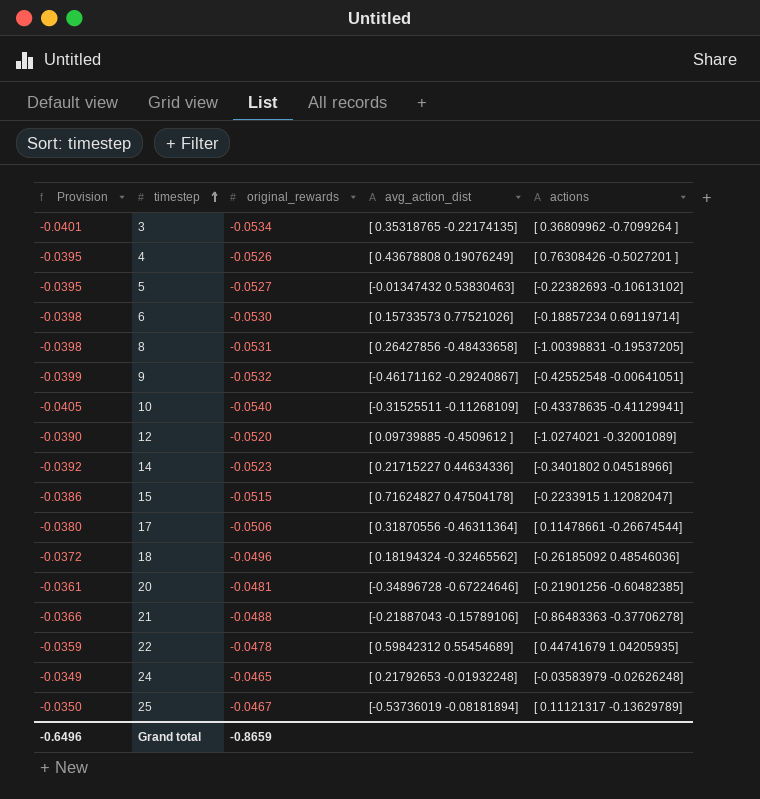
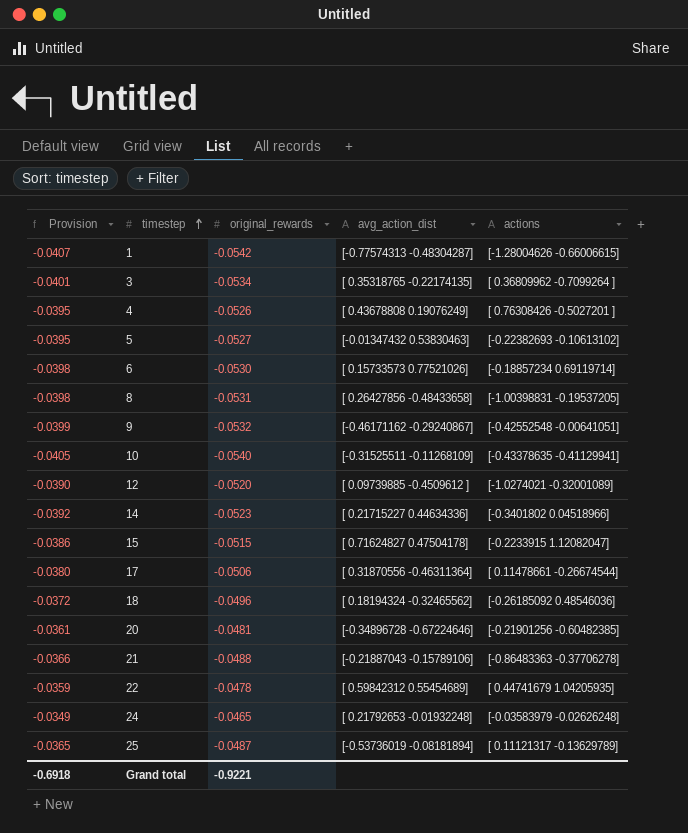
row 1: none -> -0.0407 | -0.0542 | [-0.77574313 -0.48304287] | [-1.28004626 -0.66006615]
25 | Provision: -0.0350 -> -0.0365
25 | original_rewards: -0.0467 -> -0.0487
Grand total | Provision: -0.6496 -> -0.6918
Grand total | original_rewards: -0.8659 -> -0.9221

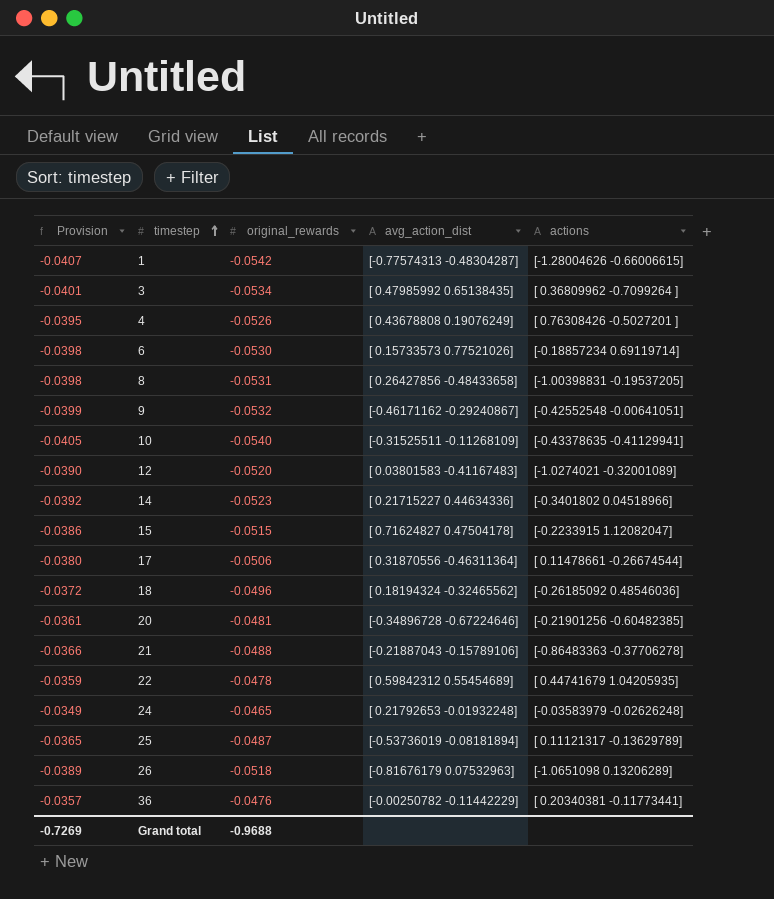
row 5: -0.0395 | -0.0527 | [-0.01347432 0.53830463] | [-0.22382693 -0.10613102] -> none
3 | avg_action_dist: [ 0.35318765 -0.22174135] -> [ 0.47985992 0.65138435]
12 | avg_action_dist: [ 0.09739885 -0.4509612 ] -> [ 0.03801583 -0.41167483]
row 26: none -> -0.0389 | -0.0518 | [-0.81676179 0.07532963] | [-1.0651098 0.13206289]
row 36: none -> -0.0357 | -0.0476 | [-0.00250782 -0.11442229] | [ 0.20340381 -0.11773441]
Grand total | Provision: -0.6918 -> -0.7269
Grand total | original_rewards: -0.9221 -> -0.9688

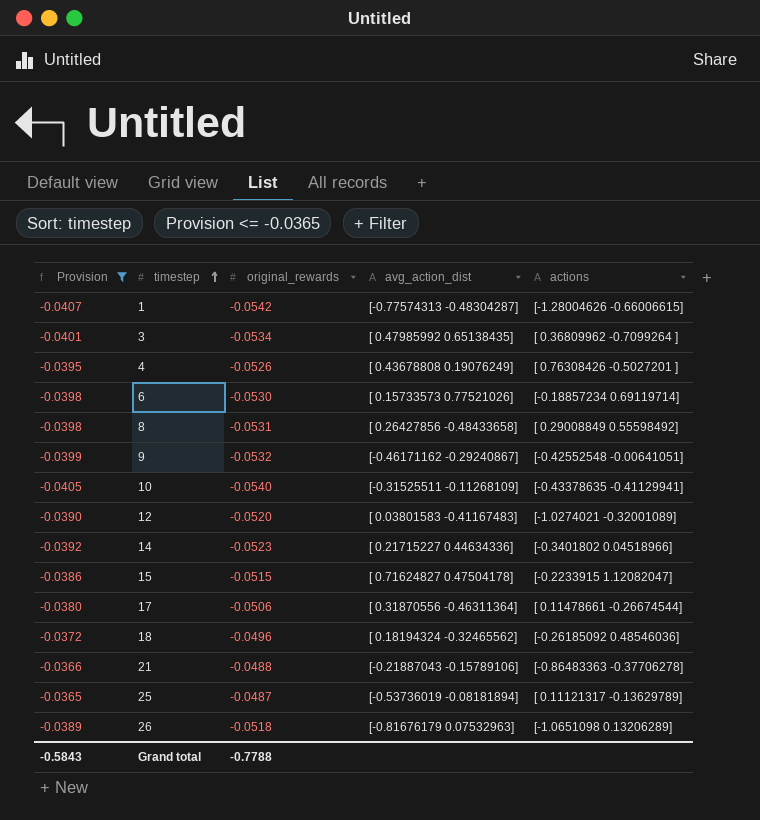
filter: none -> Provision <= -0.0365
8 | actions: [-1.00398831 -0.19537205] -> [ 0.29008849 0.55598492]
Grand total | Provision: -0.7269 -> -0.5843
Grand total | original_rewards: -0.9688 -> -0.7788

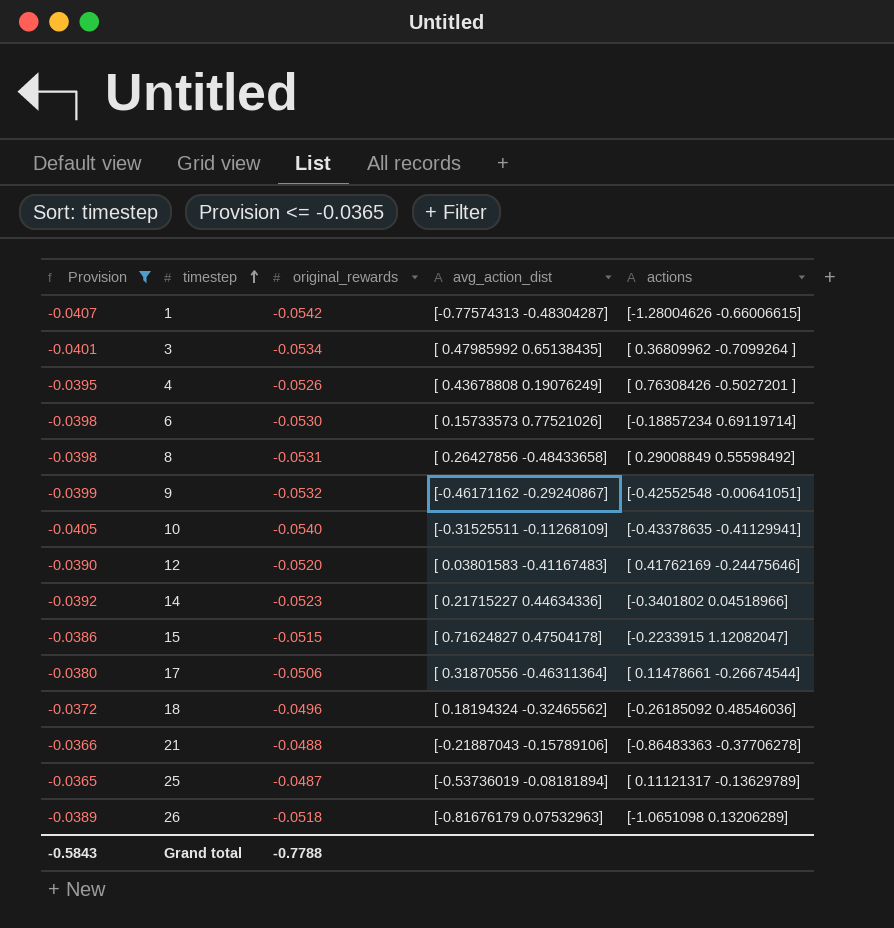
12 | actions: [-1.0274021 -0.32001089] -> [ 0.41762169 -0.24475646]

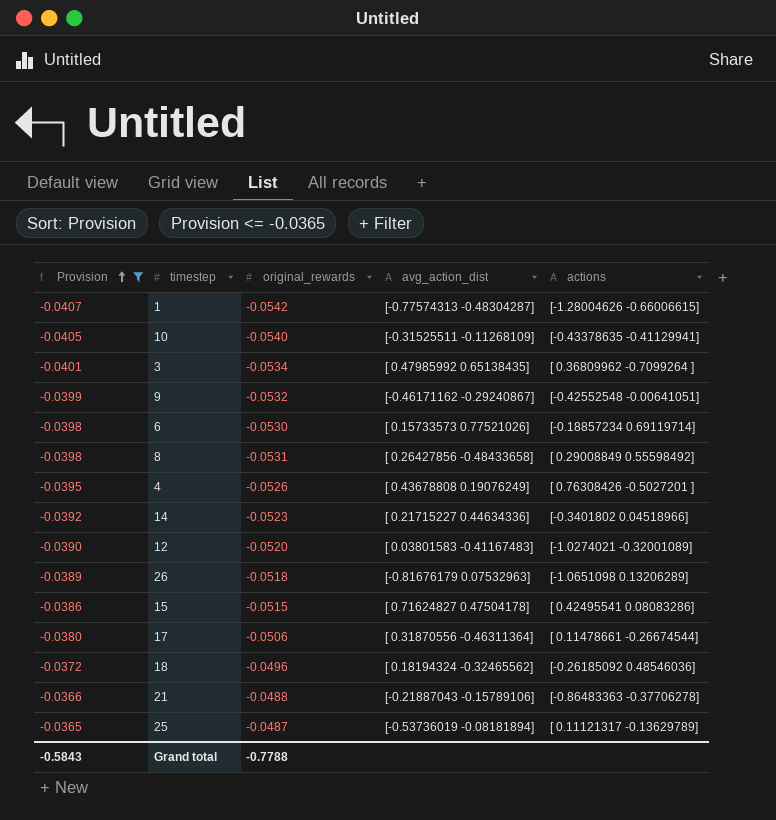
row order: timestep ascending -> Provision ascending
12 | actions: [ 0.41762169 -0.24475646] -> [-1.0274021 -0.32001089]
15 | actions: [-0.2233915 1.12082047] -> [ 0.42495541 0.08083286]

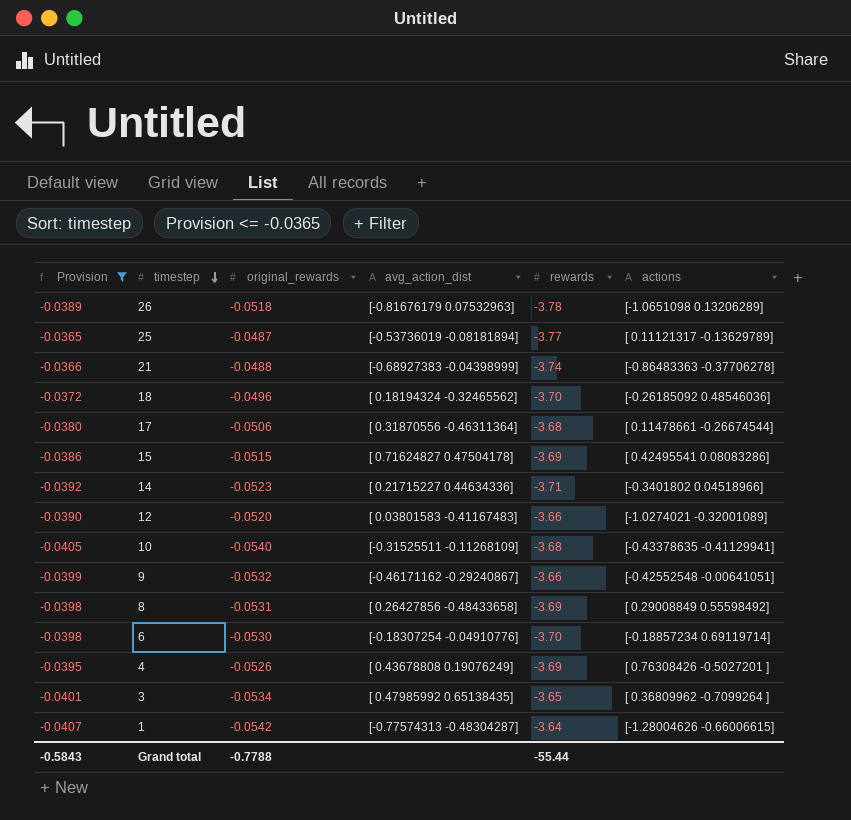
row order: Provision ascending -> timestep descending
column rewards | position: none -> 5
21 | avg_action_dist: [-0.21887043 -0.15789106] -> [-0.68927383 -0.04398999]
6 | avg_action_dist: [ 0.15733573 0.77521026] -> [-0.18307254 -0.04910776]

